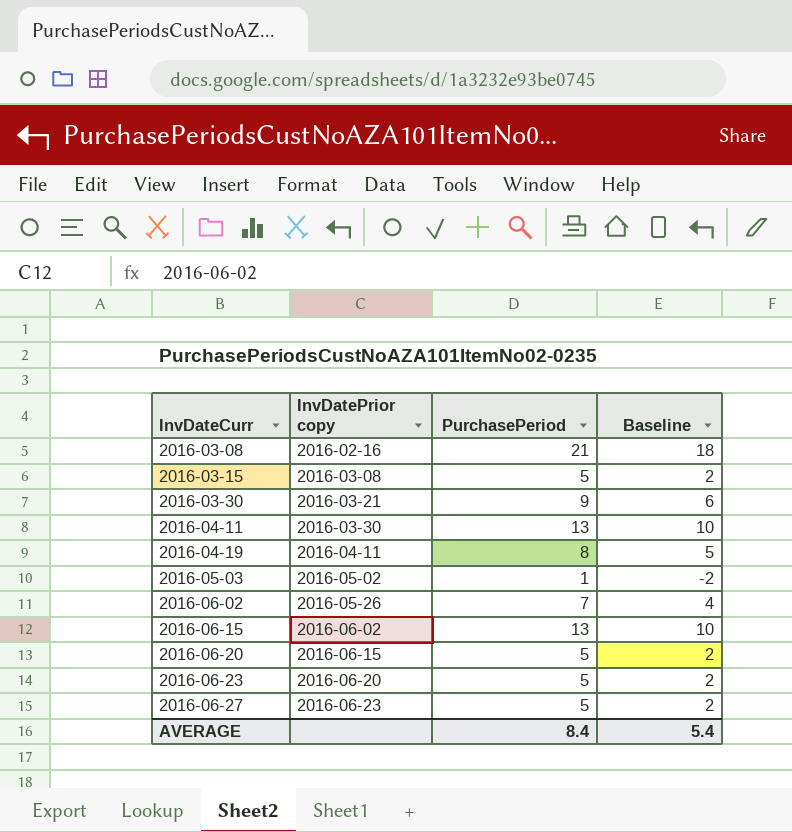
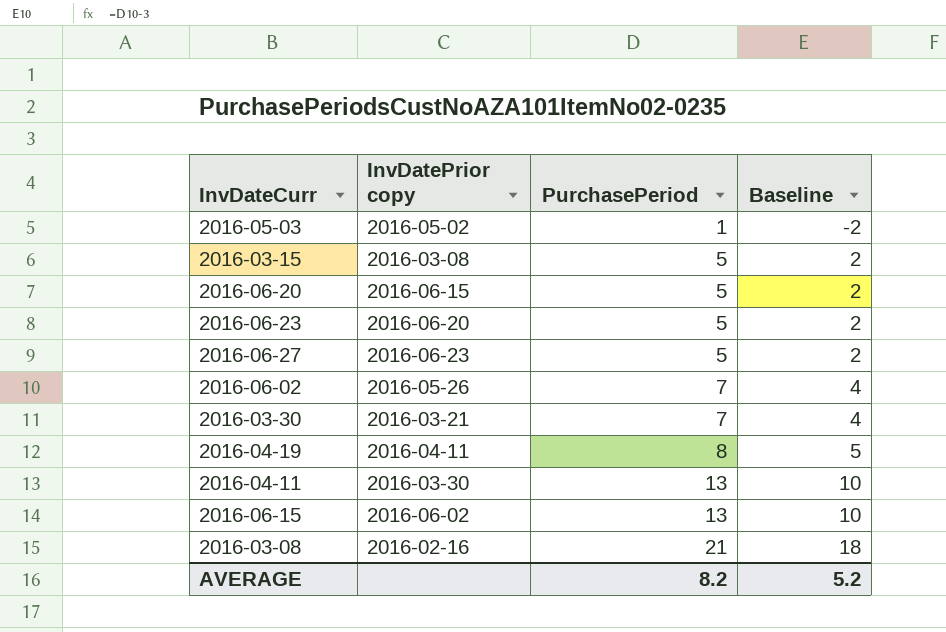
row order: InvDateCurr ascending -> PurchasePeriod ascending
2016-03-30 | PurchasePeriod: 9 -> 7
2016-03-30 | Baseline: 6 -> 4
AVERAGE | PurchasePeriod: 8.4 -> 8.2
AVERAGE | Baseline: 5.4 -> 5.2

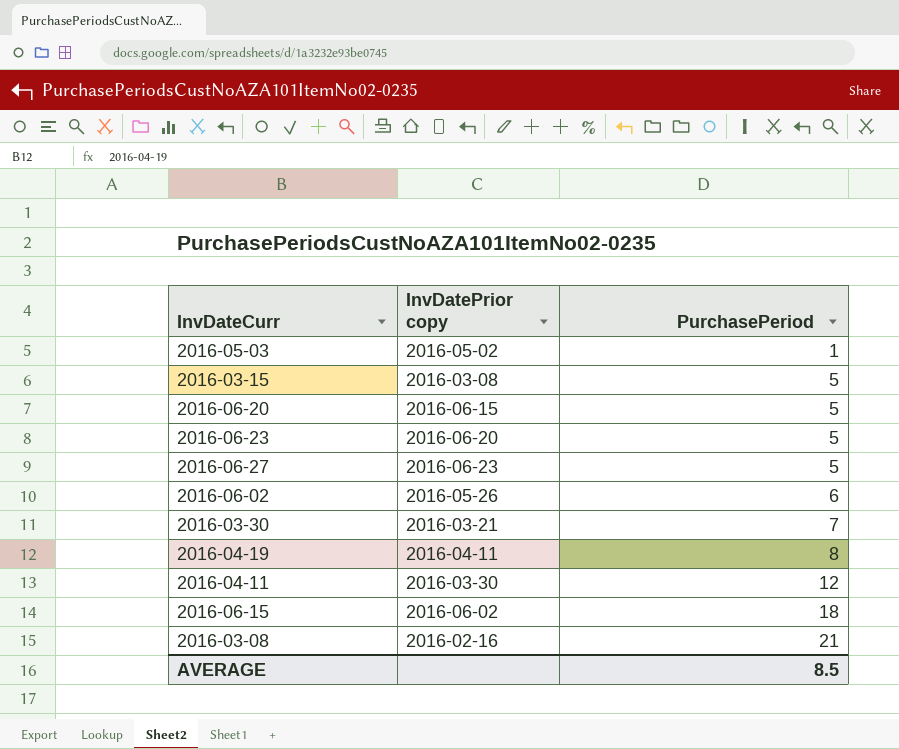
column Baseline | formula: [PurchasePeriod] - 3 -> none
2016-06-02 | PurchasePeriod: 7 -> 6
2016-04-11 | PurchasePeriod: 13 -> 12
2016-06-15 | PurchasePeriod: 13 -> 18
AVERAGE | PurchasePeriod: 8.2 -> 8.5

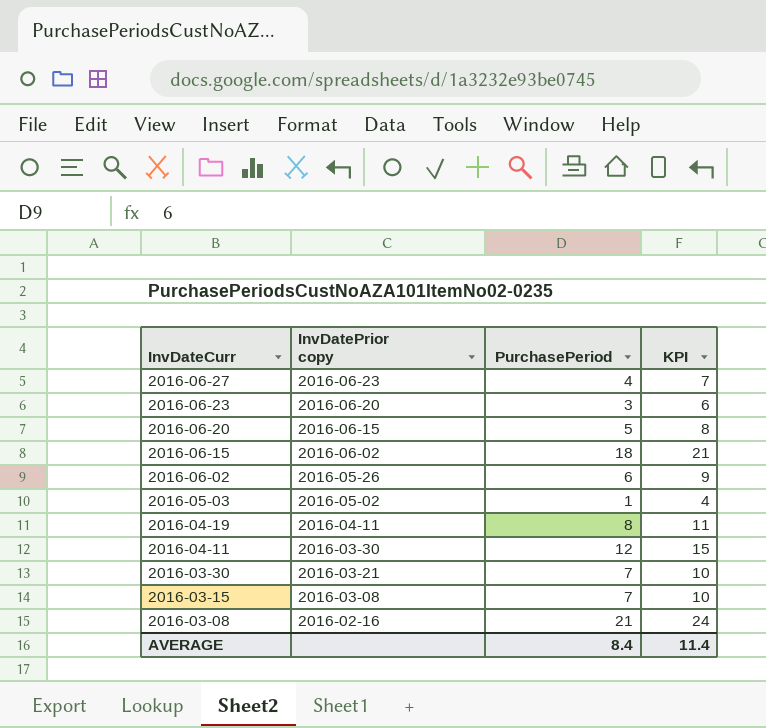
row order: PurchasePeriod ascending -> InvDateCurr descending
column KPI | formula: none -> [PurchasePeriod] + 3
2016-06-27 | PurchasePeriod: 5 -> 4
2016-06-23 | PurchasePeriod: 5 -> 3
2016-03-15 | PurchasePeriod: 5 -> 7
AVERAGE | PurchasePeriod: 8.5 -> 8.4

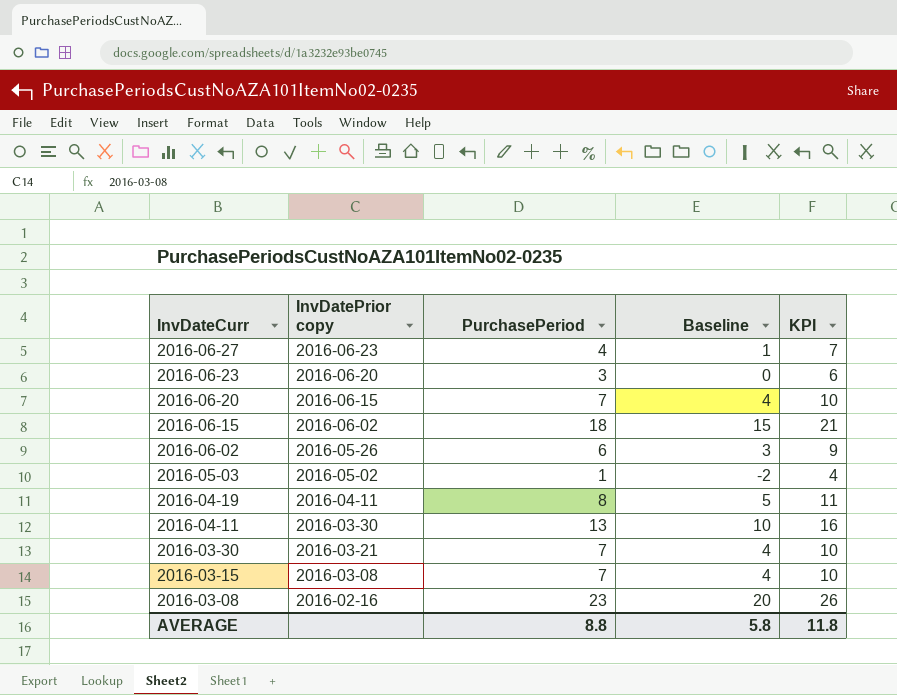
column Baseline | formula: none -> [PurchasePeriod] - 3
2016-06-20 | PurchasePeriod: 5 -> 7
2016-06-20 | KPI: 8 -> 10
2016-04-11 | PurchasePeriod: 12 -> 13
2016-04-11 | KPI: 15 -> 16
2016-03-08 | PurchasePeriod: 21 -> 23
2016-03-08 | KPI: 24 -> 26
AVERAGE | PurchasePeriod: 8.4 -> 8.8
AVERAGE | KPI: 11.4 -> 11.8

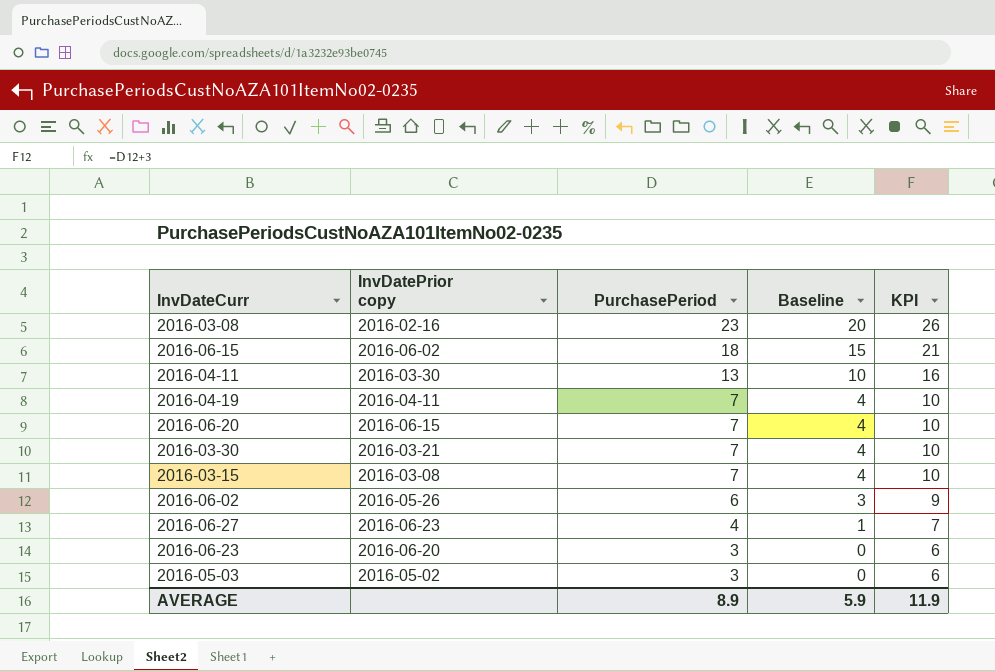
row order: InvDateCurr descending -> PurchasePeriod descending
2016-04-19 | PurchasePeriod: 8 -> 7
2016-04-19 | Baseline: 5 -> 4
2016-04-19 | KPI: 11 -> 10
2016-05-03 | PurchasePeriod: 1 -> 3
2016-05-03 | Baseline: -2 -> 0
2016-05-03 | KPI: 4 -> 6
AVERAGE | PurchasePeriod: 8.8 -> 8.9
AVERAGE | Baseline: 5.8 -> 5.9
AVERAGE | KPI: 11.8 -> 11.9

